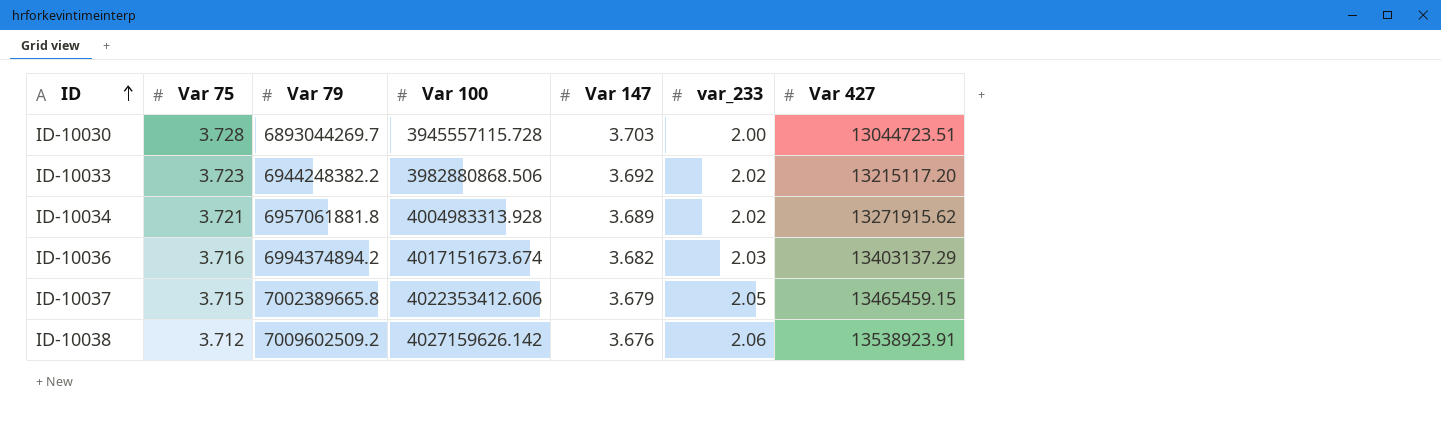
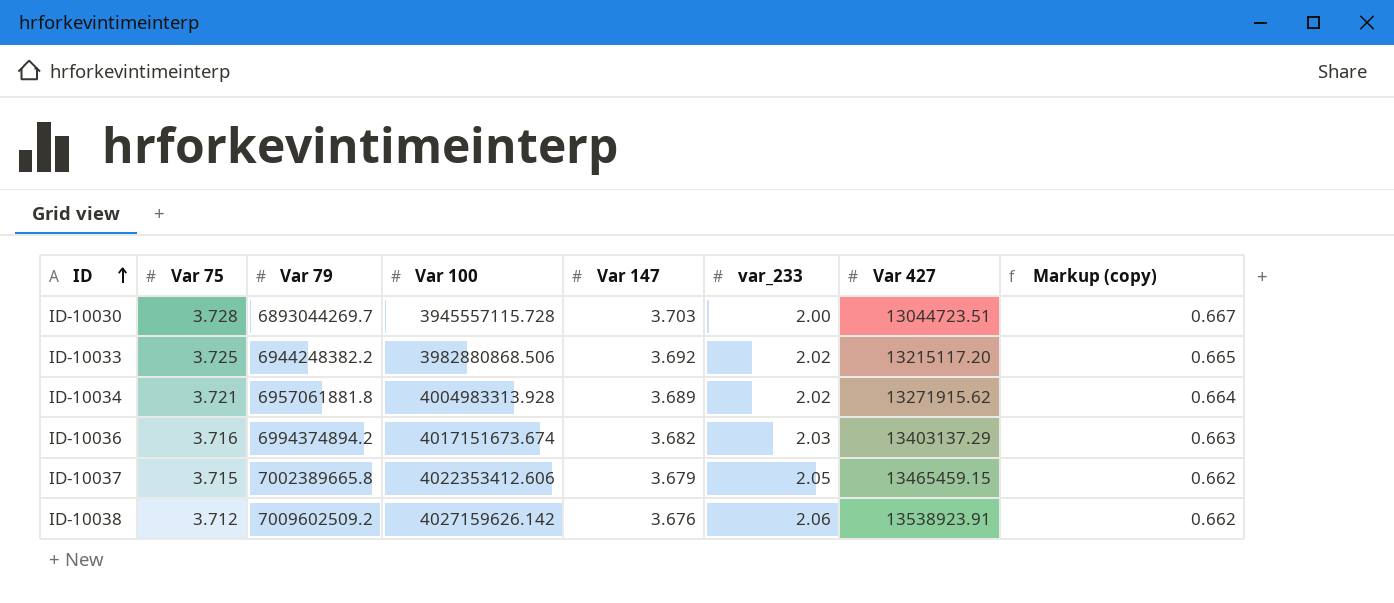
column Markup (copy) | formula: none -> [Var 147] * 0.18
ID-10033 | Var 75: 3.723 -> 3.725

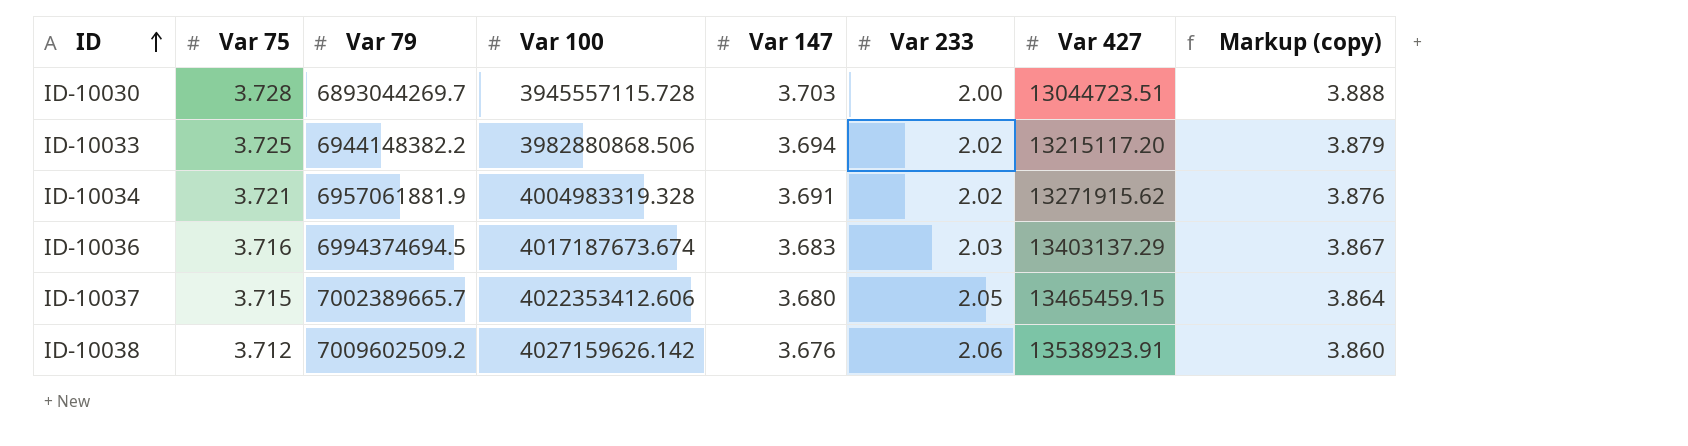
column name: var_233 -> Var 233
column Markup (copy) | formula: [Var 147] * 0.18 -> [Var 147] * 1.05
ID-10033 | Var 79: 6944248382.2 -> 6944148382.2
ID-10033 | Var 147: 3.692 -> 3.694
ID-10034 | Var 79: 6957061881.8 -> 6957061881.9
ID-10034 | Var 100: 4004983313.928 -> 4004983319.328
ID-10034 | Var 147: 3.689 -> 3.691
ID-10036 | Var 79: 6994374894.2 -> 6994374694.5
ID-10036 | Var 100: 4017151673.674 -> 4017187673.674
ID-10036 | Var 147: 3.682 -> 3.683
ID-10037 | Var 79: 7002389665.8 -> 7002389665.7
ID-10037 | Var 147: 3.679 -> 3.680

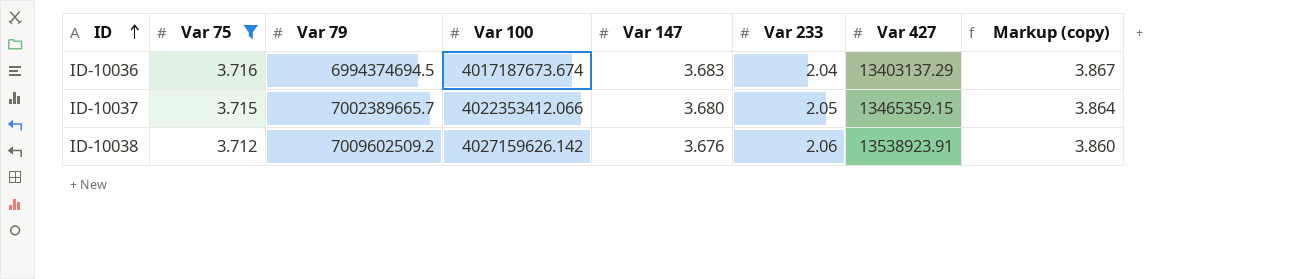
filter: none -> Var 75 <= 3.716
ID-10036 | Var 233: 2.03 -> 2.04
ID-10037 | Var 100: 4022353412.606 -> 4022353412.066
ID-10037 | Var 427: 13465459.15 -> 13465359.15

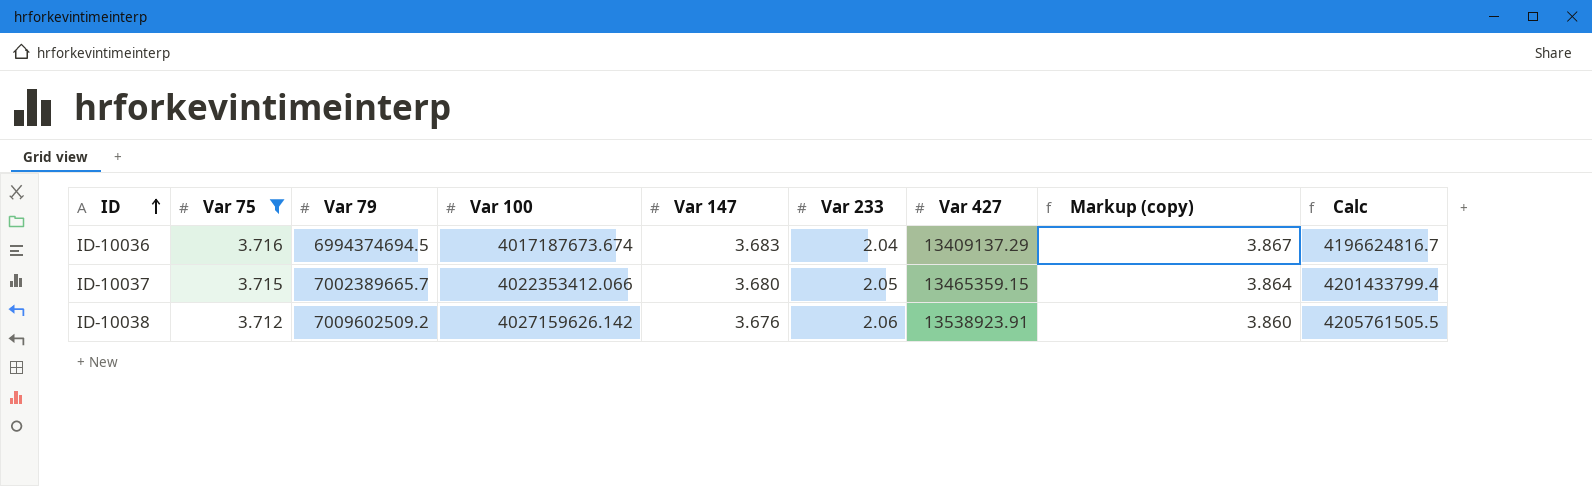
column Calc | formula: none -> [Var 79] * 0.6
ID-10036 | Var 427: 13403137.29 -> 13409137.29

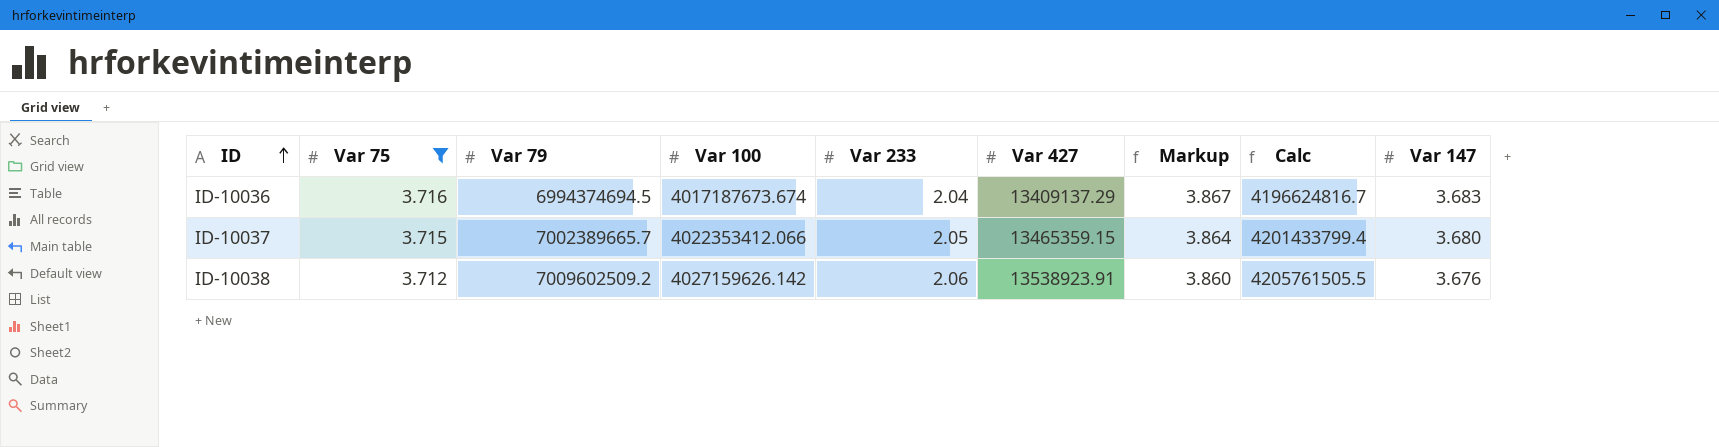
column name: Markup (copy) -> Markup
column Var 147 | position: 5 -> 9

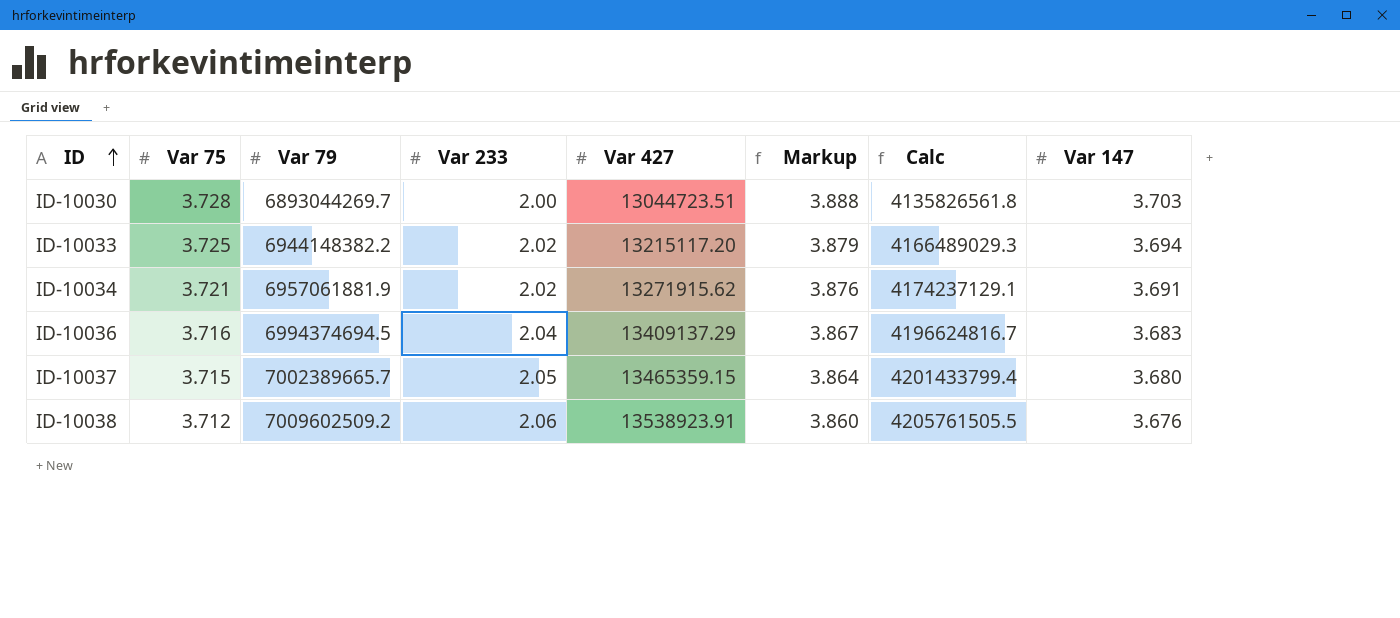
filter: Var 75 <= 3.716 -> none
column Var 100 | position: 4 -> none

